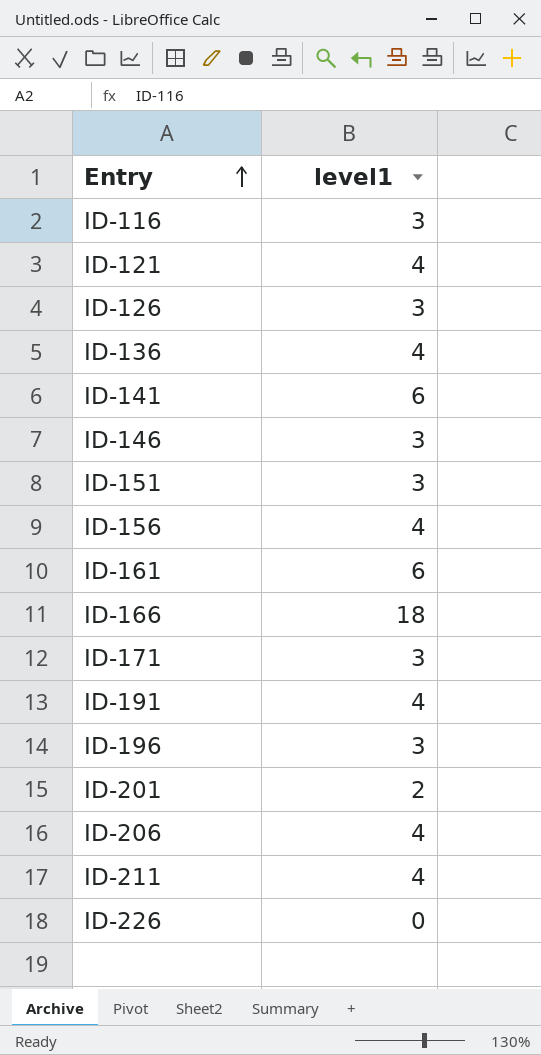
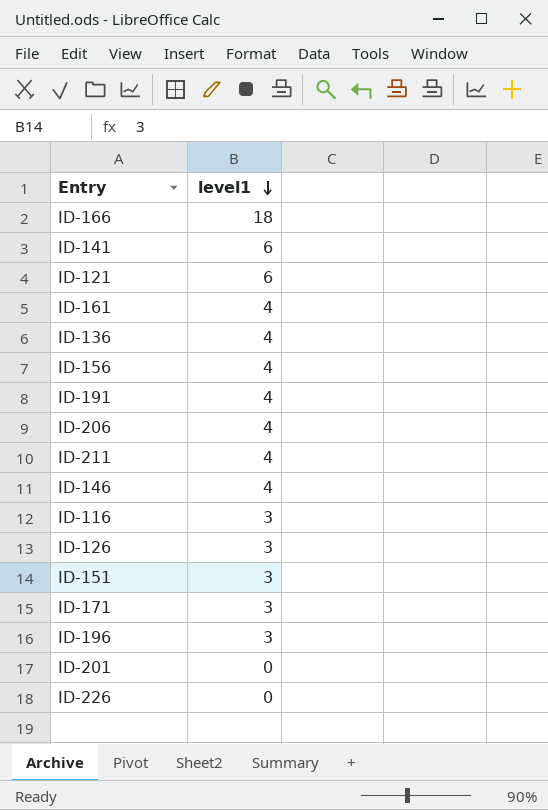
row order: Entry ascending -> level1 descending
ID-121 | level1: 4 -> 6
ID-161 | level1: 6 -> 4
ID-146 | level1: 3 -> 4
ID-201 | level1: 2 -> 0

